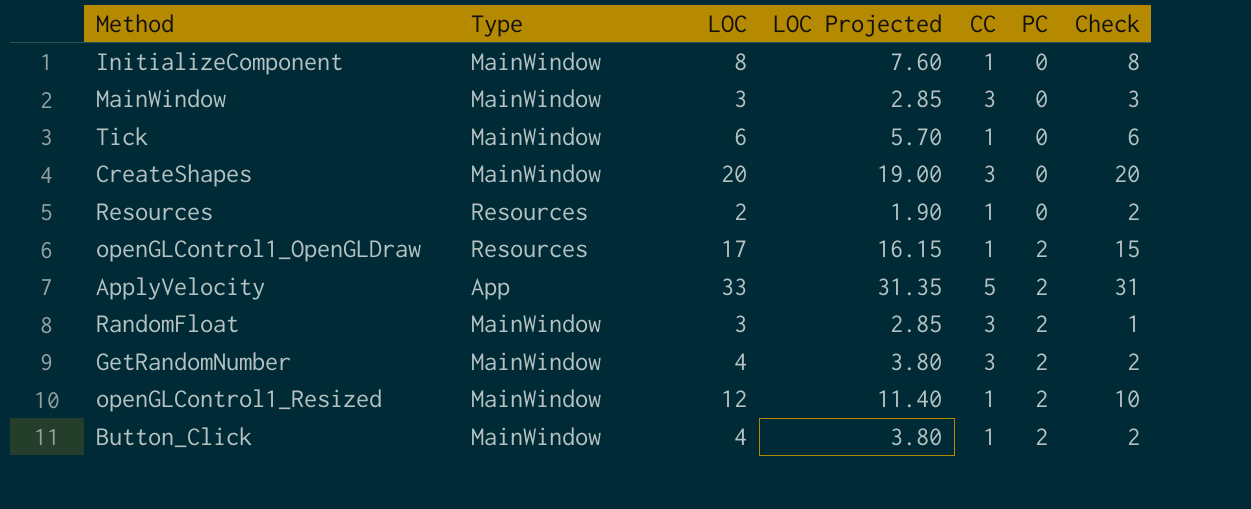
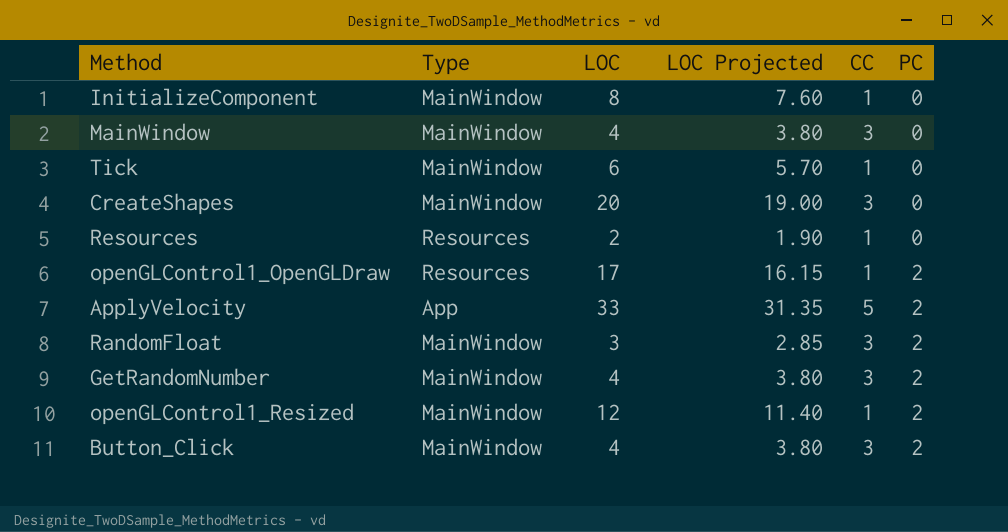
column Check | formula: [LOC] - [PC] -> none
MainWindow | LOC: 3 -> 4
MainWindow | LOC Projected: 2.85 -> 3.80
Button_Click | CC: 1 -> 3

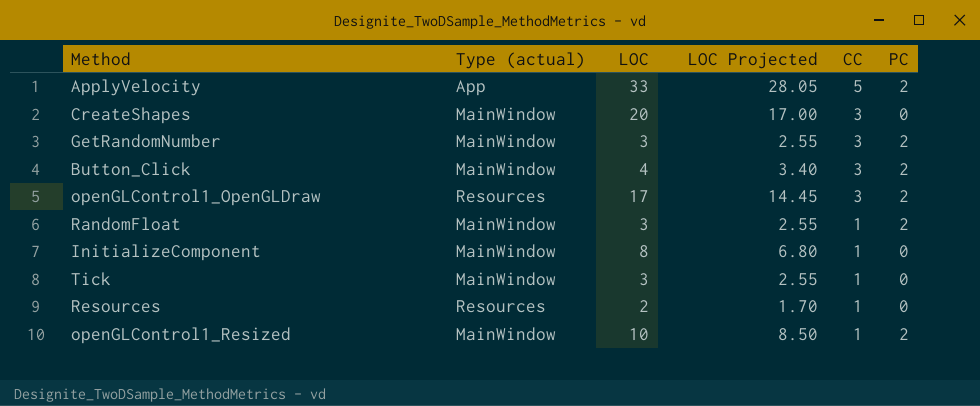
row order: PC ascending -> CC descending
column name: Type -> Type (actual)
column LOC Projected | formula: [LOC] * 0.95 -> [LOC] * 0.85
row MainWindow: MainWindow | 4 | 3.80 | 3 | 0 -> none
GetRandomNumber | LOC: 4 -> 3
openGLControl1_OpenGLDraw | CC: 1 -> 3
RandomFloat | CC: 3 -> 1
Tick | LOC: 6 -> 3
openGLControl1_Resized | LOC: 12 -> 10

